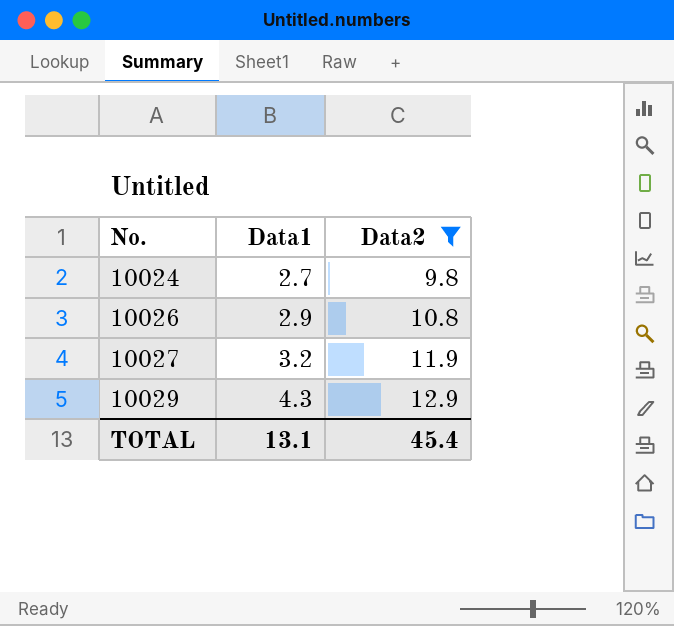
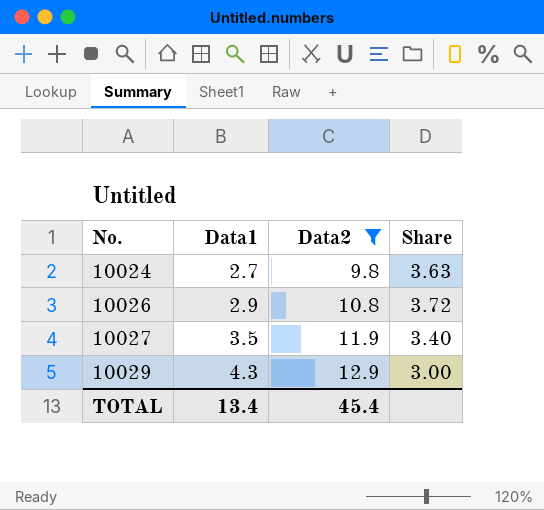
column Share | formula: none -> [Data2] / [Data1]
10027 | Data1: 3.2 -> 3.5
TOTAL | Data1: 13.1 -> 13.4

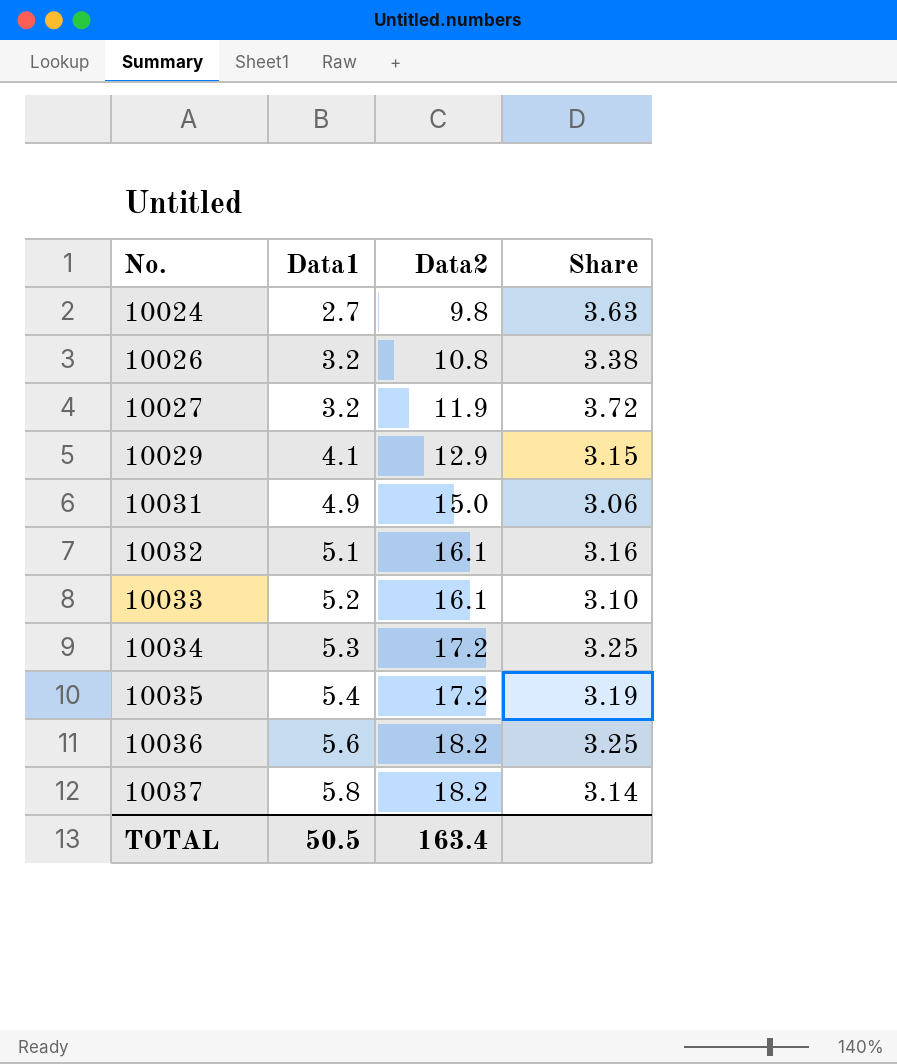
filter: Data2 <= 12.9 -> none
10026 | Data1: 2.9 -> 3.2
10026 | Share: 3.72 -> 3.38
10027 | Data1: 3.5 -> 3.2
10027 | Share: 3.40 -> 3.72
10029 | Data1: 4.3 -> 4.1
10029 | Share: 3.00 -> 3.15
TOTAL | Data1: 13.4 -> 50.5
TOTAL | Data2: 45.4 -> 163.4

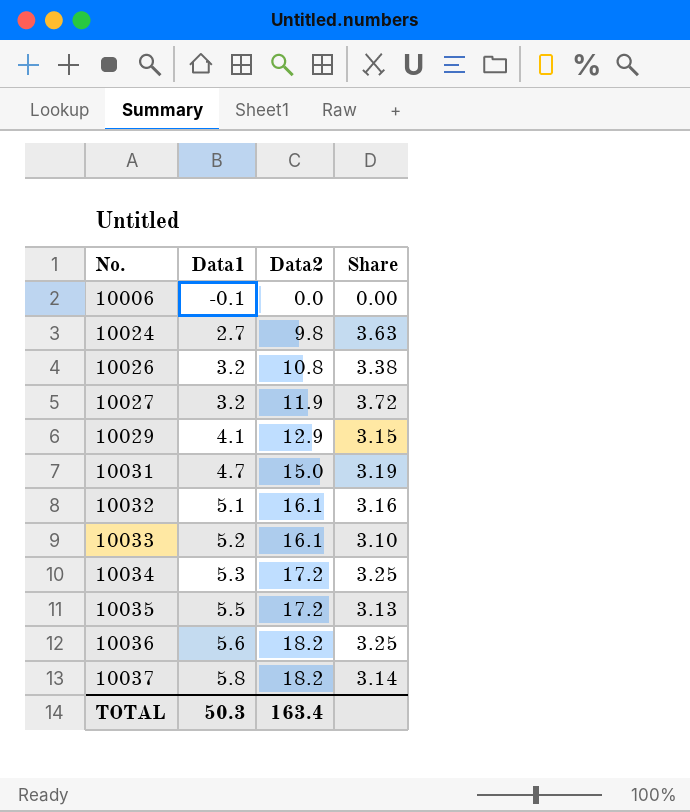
row 10006: none -> -0.1 | 0.0 | 0.00
10031 | Data1: 4.9 -> 4.7
10031 | Share: 3.06 -> 3.19
10035 | Data1: 5.4 -> 5.5
10035 | Share: 3.19 -> 3.13
TOTAL | Data1: 50.5 -> 50.3

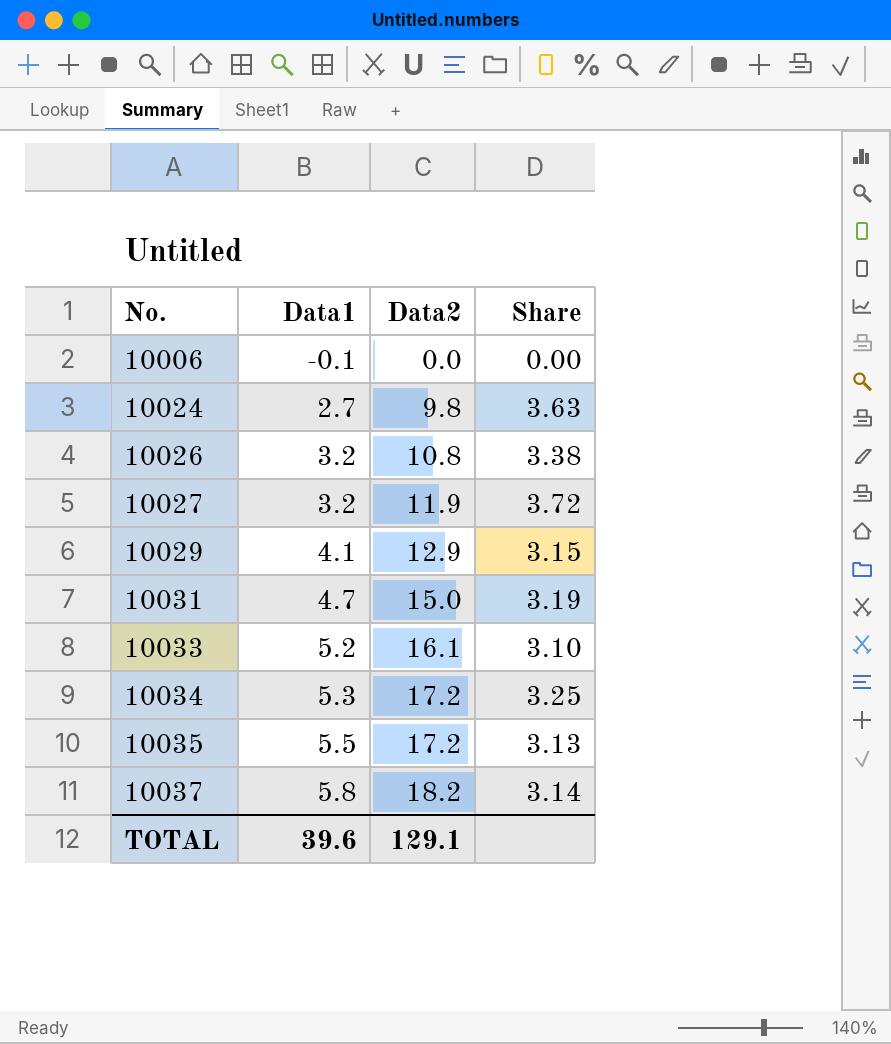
row 10032: 5.1 | 16.1 | 3.16 -> none
row 10036: 5.6 | 18.2 | 3.25 -> none
TOTAL | Data1: 50.3 -> 39.6
TOTAL | Data2: 163.4 -> 129.1

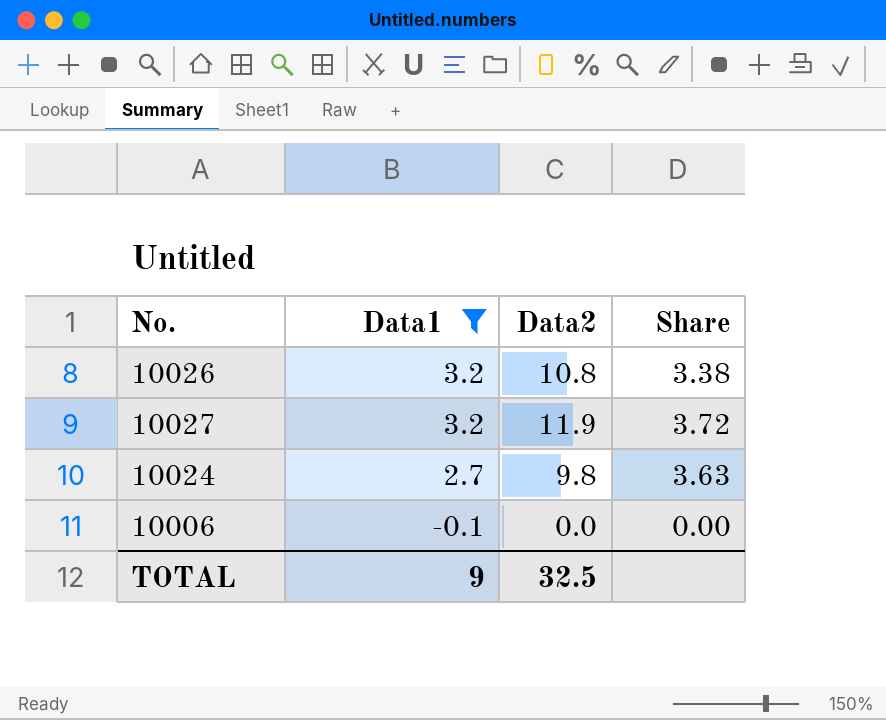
filter: none -> Data1 <= 3.2
row order: No. ascending -> Data1 descending
TOTAL | Data1: 39.6 -> 9
TOTAL | Data2: 129.1 -> 32.5

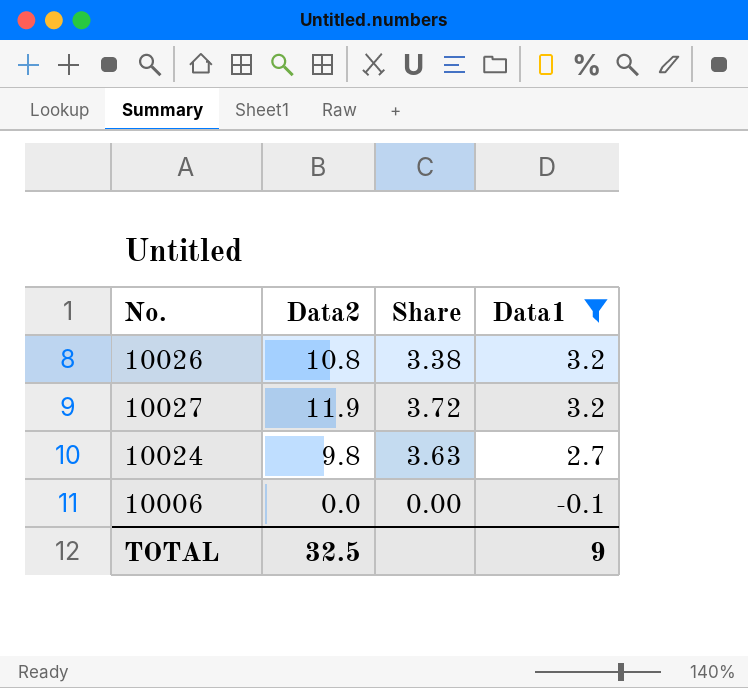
column Data1 | position: 2 -> 4

